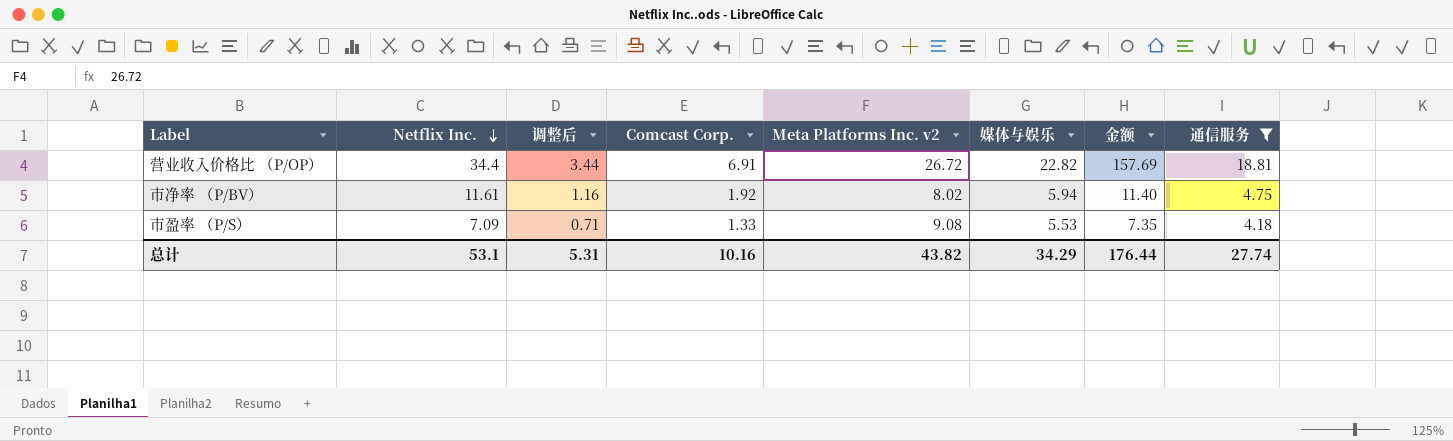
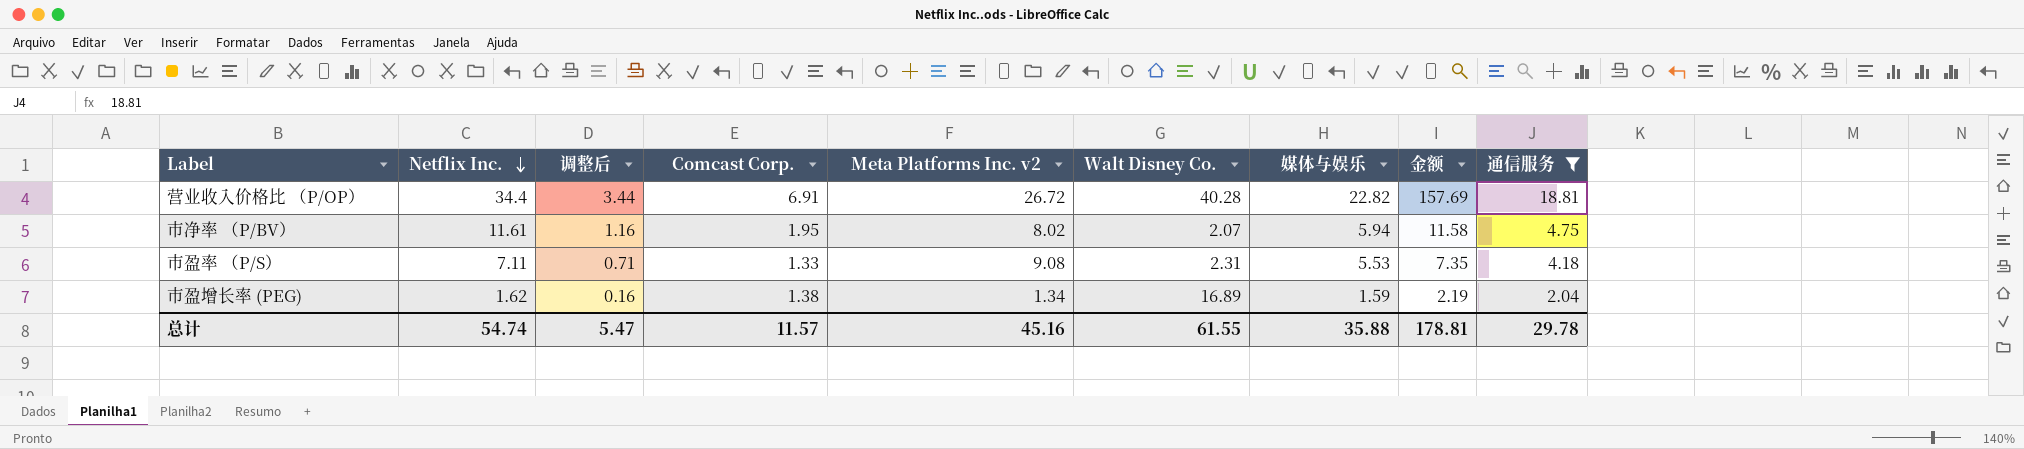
column Walt Disney Co. | position: none -> 6
市净率 （P/BV） | Comcast Corp.: 1.92 -> 1.95
市净率 （P/BV） | 金额: 11.40 -> 11.58
市盈率 （P/S） | Netflix Inc.: 7.09 -> 7.11
row 市盈增长率 (PEG): none -> 1.62 | 0.16 | 1.38 | 1.34 | 16.89 | 1.59 | 2.19 | 2.04
总计 | Netflix Inc.: 53.1 -> 54.74
总计 | 调整后: 5.31 -> 5.47
总计 | Comcast Corp.: 10.16 -> 11.57
总计 | Meta Platforms Inc. v2: 43.82 -> 45.16
总计 | 媒体与娱乐: 34.29 -> 35.88
总计 | 金额: 176.44 -> 178.81
总计 | 通信服务: 27.74 -> 29.78

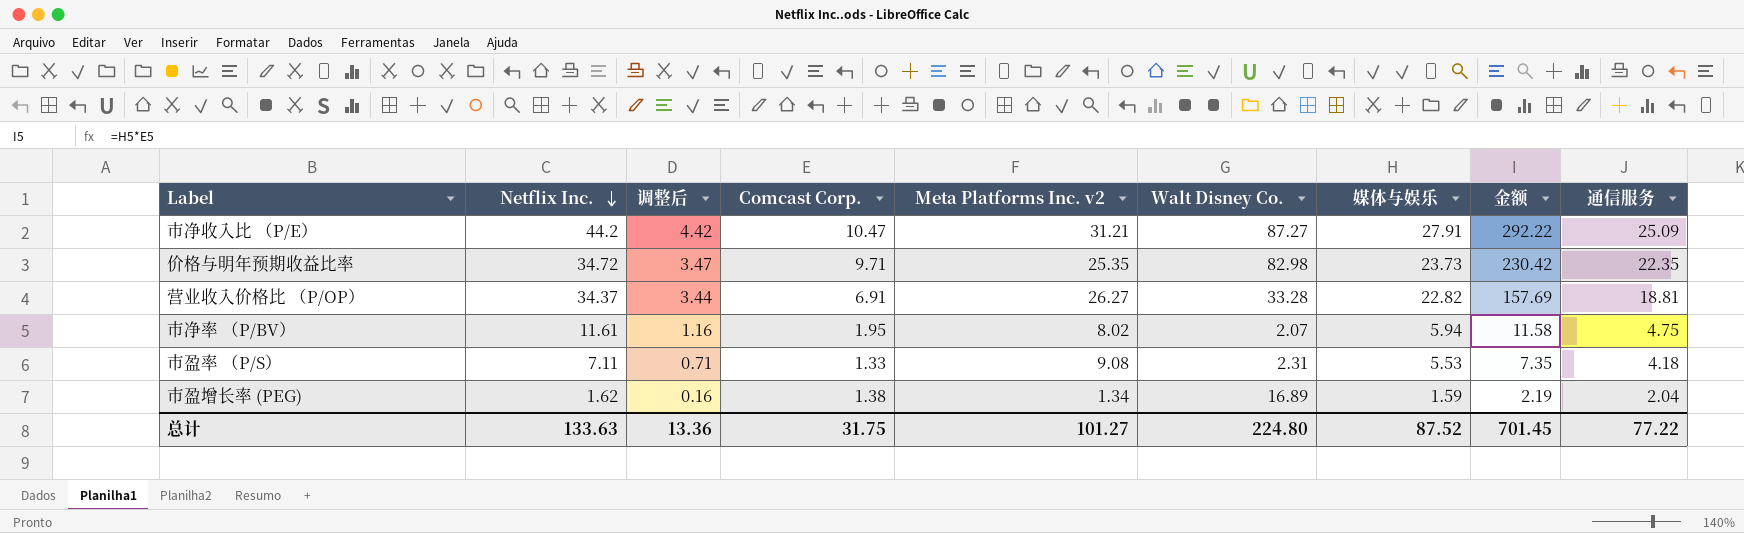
filter: 通信服务 <= 18.81 -> none
营业收入价格比 （P/OP） | Netflix Inc.: 34.4 -> 34.37
营业收入价格比 （P/OP） | Meta Platforms Inc. v2: 26.72 -> 26.27
营业收入价格比 （P/OP） | Walt Disney Co.: 40.28 -> 33.28
总计 | Netflix Inc.: 54.74 -> 133.63
总计 | 调整后: 5.47 -> 13.36
总计 | Comcast Corp.: 11.57 -> 31.75
总计 | Meta Platforms Inc. v2: 45.16 -> 101.27
总计 | Walt Disney Co.: 61.55 -> 224.80
总计 | 媒体与娱乐: 35.88 -> 87.52
总计 | 金额: 178.81 -> 701.45
总计 | 通信服务: 29.78 -> 77.22

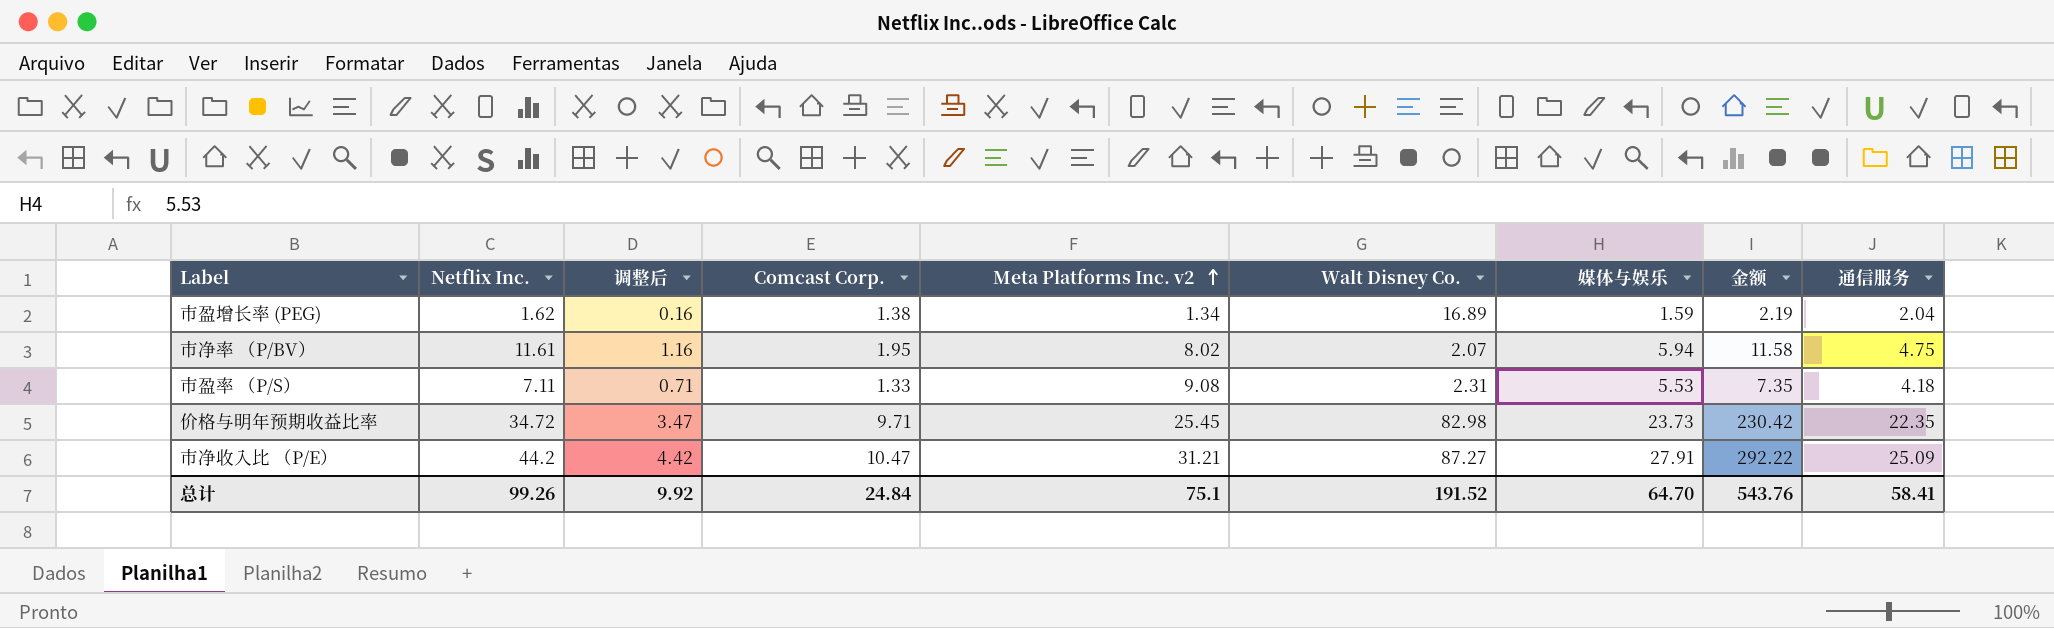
row order: Netflix Inc. descending -> Meta Platforms Inc. v2 ascending
row 营业收入价格比 （P/OP）: 34.37 | 3.44 | 6.91 | 26.27 | 33.28 | 22.82 | 157.69 | 18.81 -> none
价格与明年预期收益比率 | Meta Platforms Inc. v2: 25.35 -> 25.45
总计 | Netflix Inc.: 133.63 -> 99.26
总计 | 调整后: 13.36 -> 9.92
总计 | Comcast Corp.: 31.75 -> 24.84
总计 | Meta Platforms Inc. v2: 101.27 -> 75.1
总计 | Walt Disney Co.: 224.80 -> 191.52
总计 | 媒体与娱乐: 87.52 -> 64.70
总计 | 金额: 701.45 -> 543.76
总计 | 通信服务: 77.22 -> 58.41

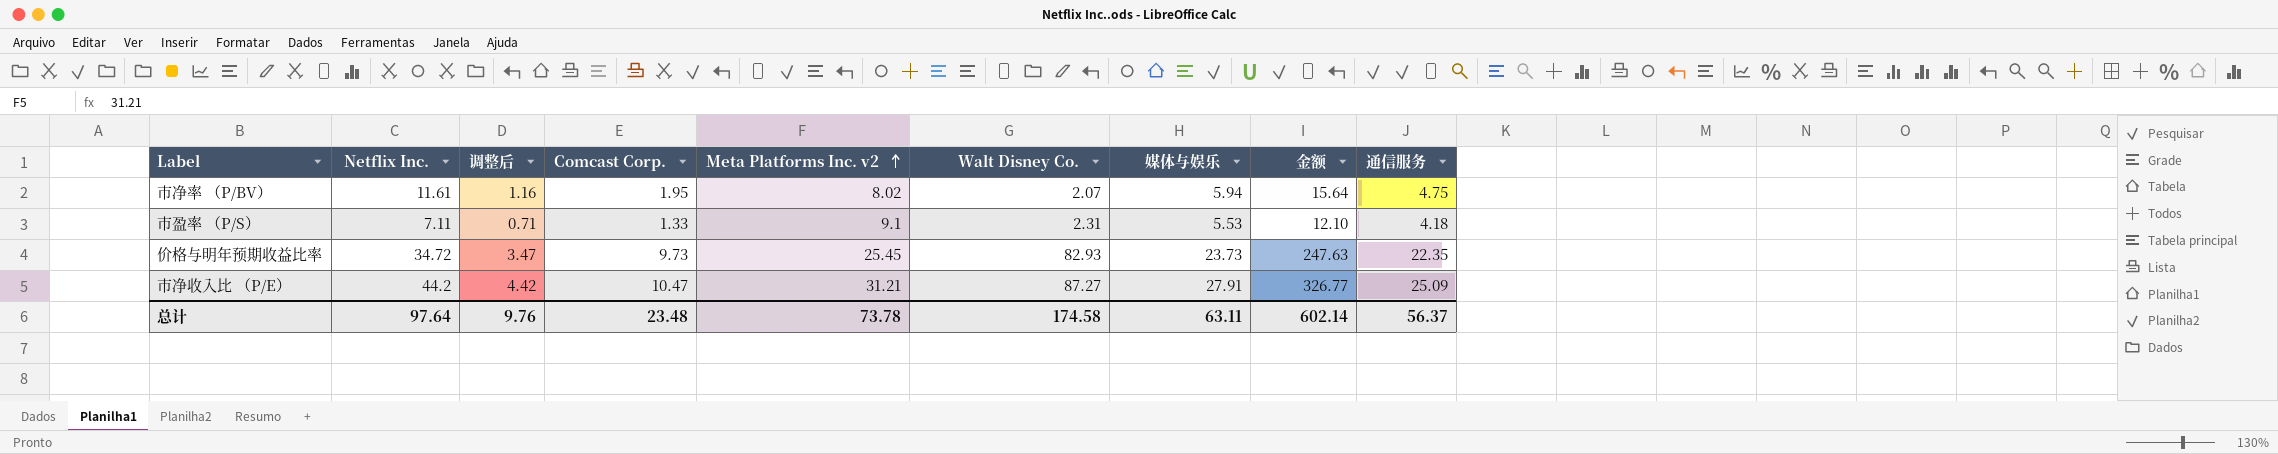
column 金额 | formula: [Comcast Corp.] * [媒体与娱乐] -> [Comcast Corp.] * [Meta Platforms Inc. v2]
row 市盈增长率 (PEG): 1.62 | 0.16 | 1.38 | 1.34 | 16.89 | 1.59 | 2.19 | 2.04 -> none
市盈率 （P/S） | Meta Platforms Inc. v2: 9.08 -> 9.1
价格与明年预期收益比率 | Comcast Corp.: 9.71 -> 9.73
价格与明年预期收益比率 | Walt Disney Co.: 82.98 -> 82.93
总计 | Netflix Inc.: 99.26 -> 97.64
总计 | 调整后: 9.92 -> 9.76
总计 | Comcast Corp.: 24.84 -> 23.48
总计 | Meta Platforms Inc. v2: 75.1 -> 73.78
总计 | Walt Disney Co.: 191.52 -> 174.58
总计 | 媒体与娱乐: 64.70 -> 63.11
总计 | 金额: 543.76 -> 602.14
总计 | 通信服务: 58.41 -> 56.37

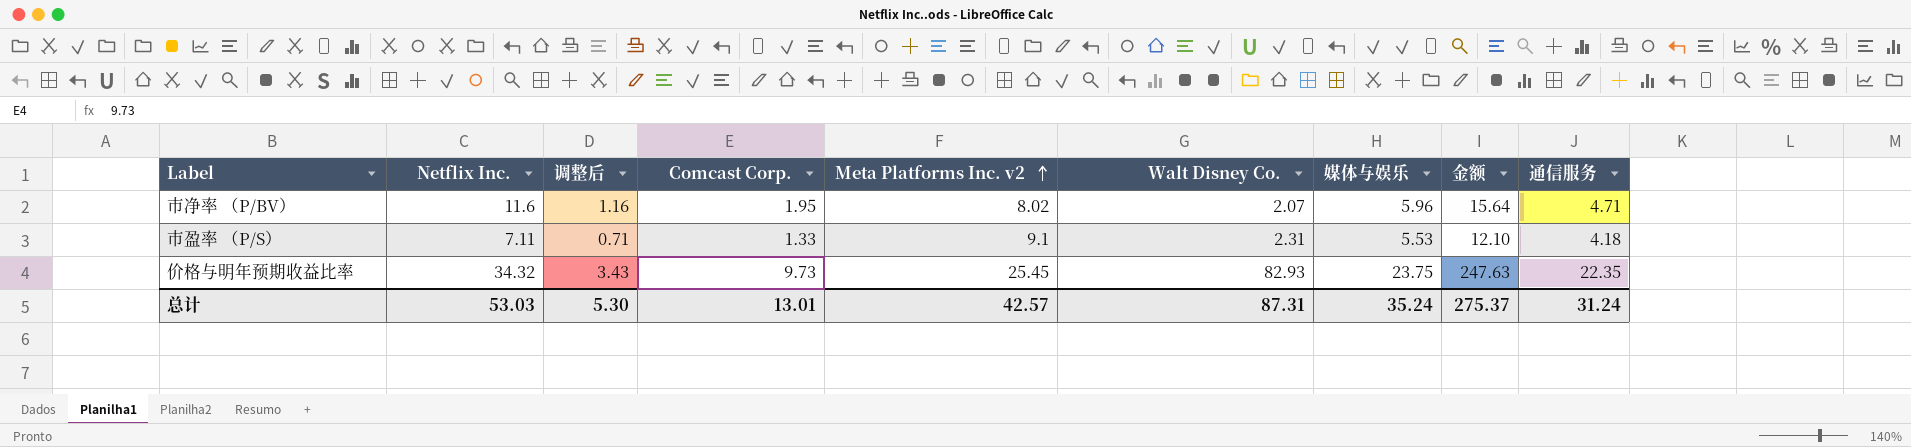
row 市净收入比 （P/E）: 44.2 | 4.42 | 10.47 | 31.21 | 87.27 | 27.91 | 326.77 | 25.09 -> none
市净率 （P/BV） | Netflix Inc.: 11.61 -> 11.6
市净率 （P/BV） | 媒体与娱乐: 5.94 -> 5.96
市净率 （P/BV） | 通信服务: 4.75 -> 4.71
价格与明年预期收益比率 | Netflix Inc.: 34.72 -> 34.32
价格与明年预期收益比率 | 调整后: 3.47 -> 3.43
价格与明年预期收益比率 | 媒体与娱乐: 23.73 -> 23.75
总计 | Netflix Inc.: 97.64 -> 53.03
总计 | 调整后: 9.76 -> 5.30
总计 | Comcast Corp.: 23.48 -> 13.01
总计 | Meta Platforms Inc. v2: 73.78 -> 42.57
总计 | Walt Disney Co.: 174.58 -> 87.31
总计 | 媒体与娱乐: 63.11 -> 35.24
总计 | 金额: 602.14 -> 275.37
总计 | 通信服务: 56.37 -> 31.24

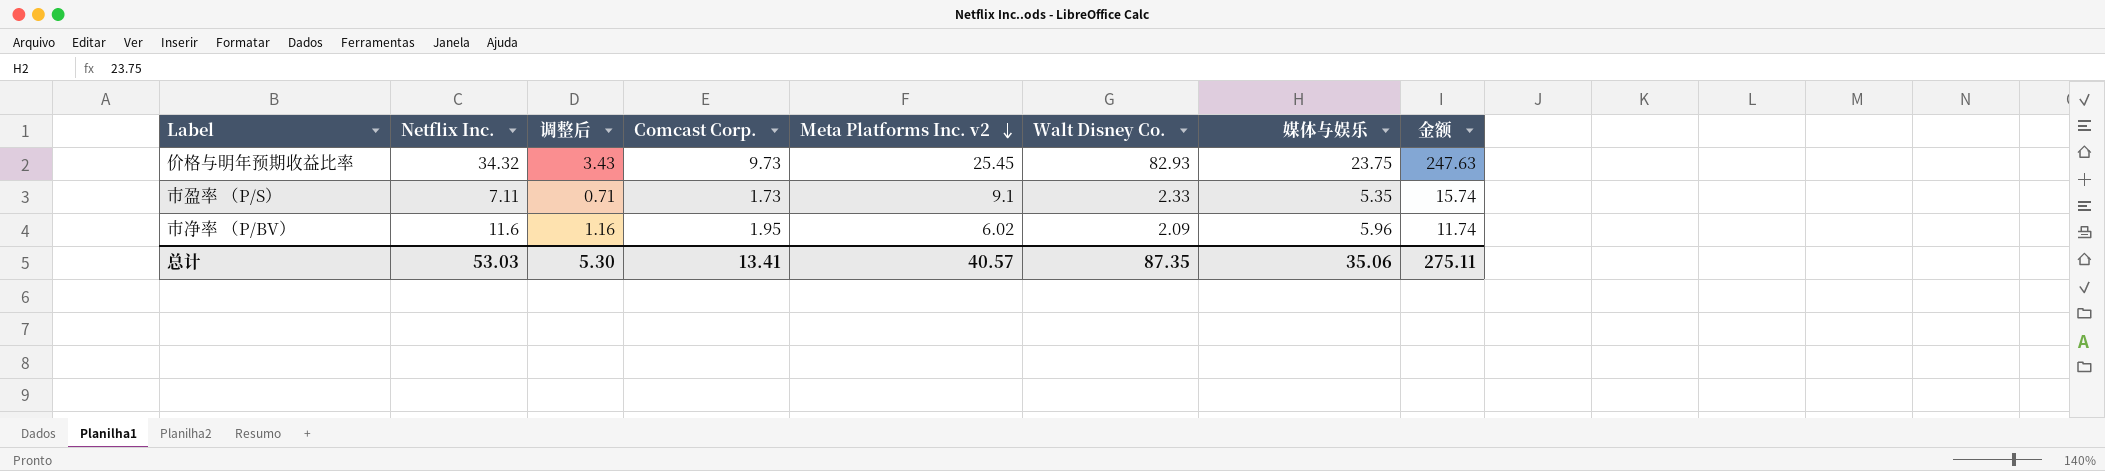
row order: Meta Platforms Inc. v2 ascending -> Meta Platforms Inc. v2 descending
column 通信服务 | position: 9 -> none
市盈率 （P/S） | Comcast Corp.: 1.33 -> 1.73
市盈率 （P/S） | Walt Disney Co.: 2.31 -> 2.33
市盈率 （P/S） | 媒体与娱乐: 5.53 -> 5.35
市盈率 （P/S） | 金额: 12.10 -> 15.74
市净率 （P/BV） | Meta Platforms Inc. v2: 8.02 -> 6.02
市净率 （P/BV） | Walt Disney Co.: 2.07 -> 2.09
市净率 （P/BV） | 金额: 15.64 -> 11.74
总计 | Comcast Corp.: 13.01 -> 13.41
总计 | Meta Platforms Inc. v2: 42.57 -> 40.57
总计 | Walt Disney Co.: 87.31 -> 87.35
总计 | 媒体与娱乐: 35.24 -> 35.06
总计 | 金额: 275.37 -> 275.11

